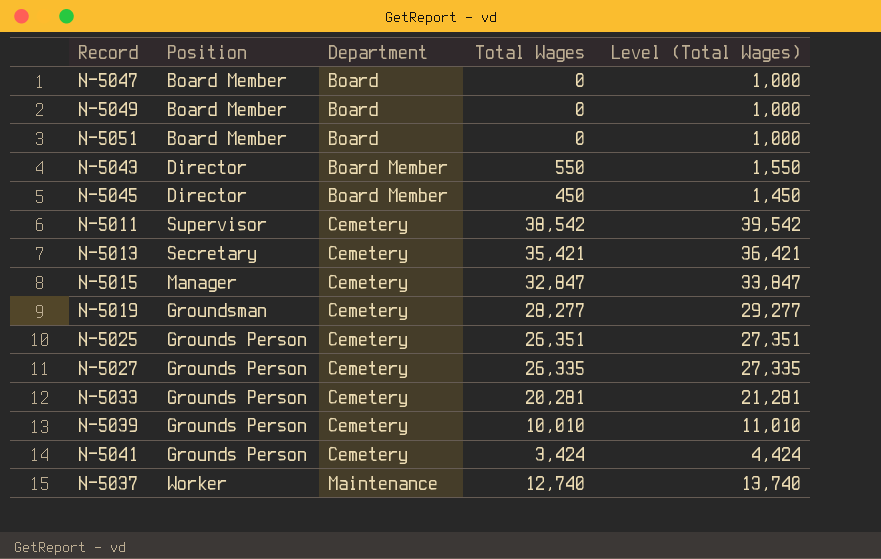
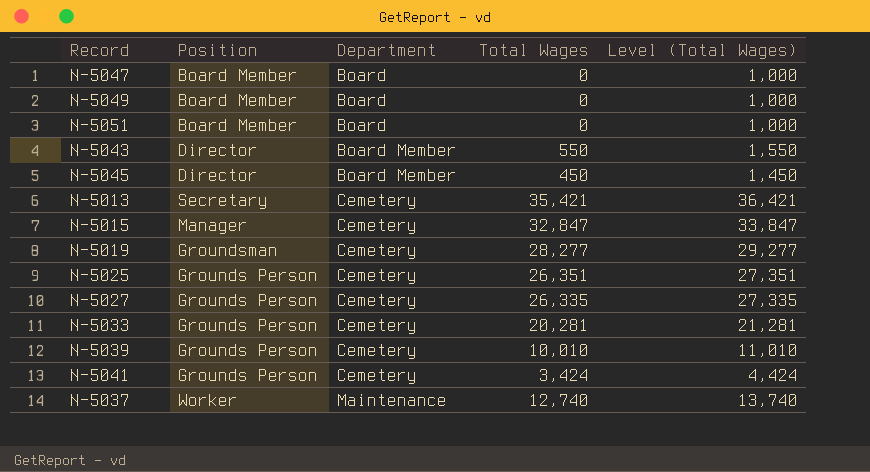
row N-5011: Supervisor | Cemetery | 38,542 | 39,542 -> none

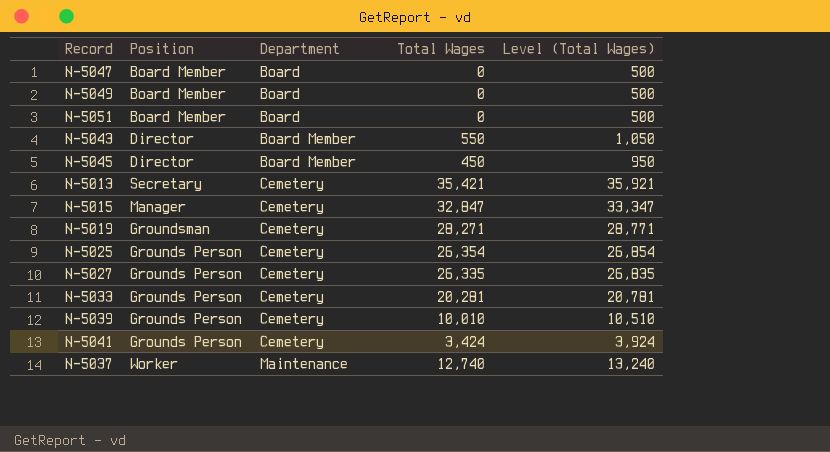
column Level (Total Wages) | formula: [Total Wages] + 1000 -> [Total Wages] + 500
N-5019 | Total Wages: 28,277 -> 28,271
N-5025 | Total Wages: 26,351 -> 26,354

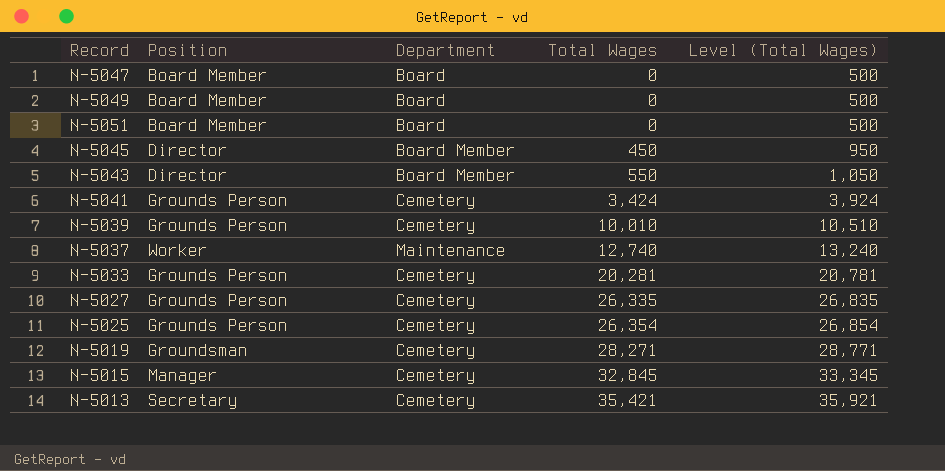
row order: Department ascending -> Total Wages ascending
N-5015 | Total Wages: 32,847 -> 32,845
N-5015 | Level (Total Wages): 33,347 -> 33,345

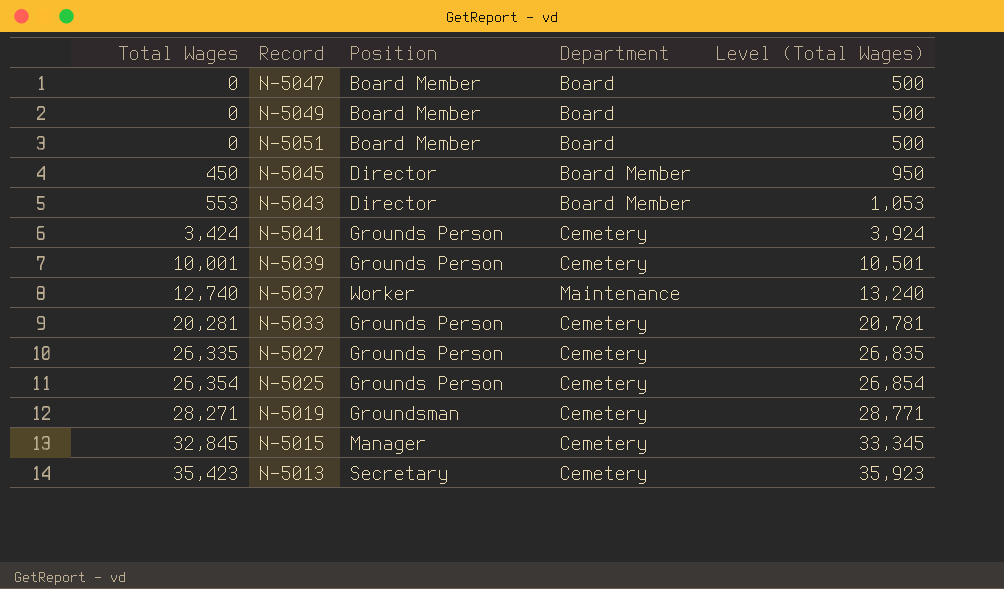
column Total Wages | position: 4 -> 1
N-5043 | Total Wages: 550 -> 553
N-5043 | Level (Total Wages): 1,050 -> 1,053
N-5039 | Total Wages: 10,010 -> 10,001
N-5039 | Level (Total Wages): 10,510 -> 10,501
N-5013 | Total Wages: 35,421 -> 35,423
N-5013 | Level (Total Wages): 35,921 -> 35,923

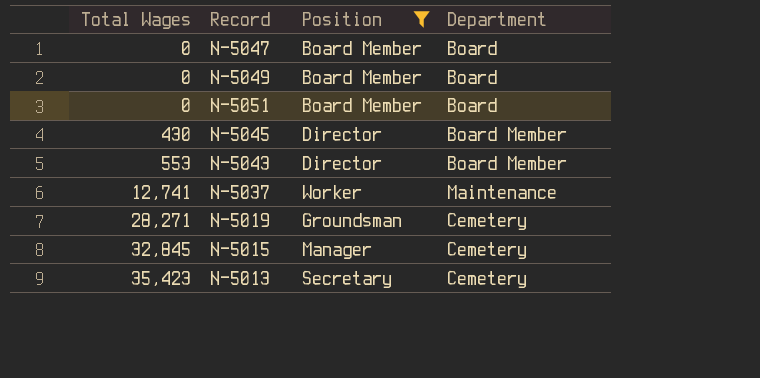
filter: none -> Position != Grounds Person
column Level (Total Wages) | formula: [Total Wages] + 500 -> none
N-5045 | Total Wages: 450 -> 430
N-5037 | Total Wages: 12,740 -> 12,741

